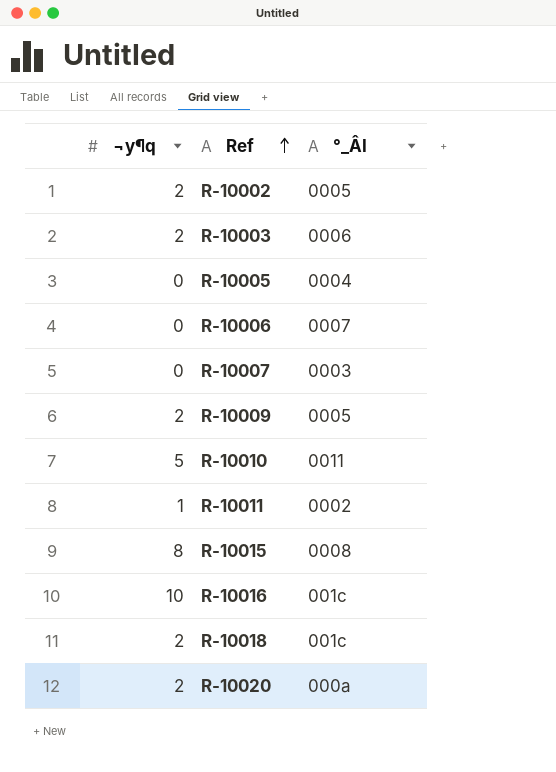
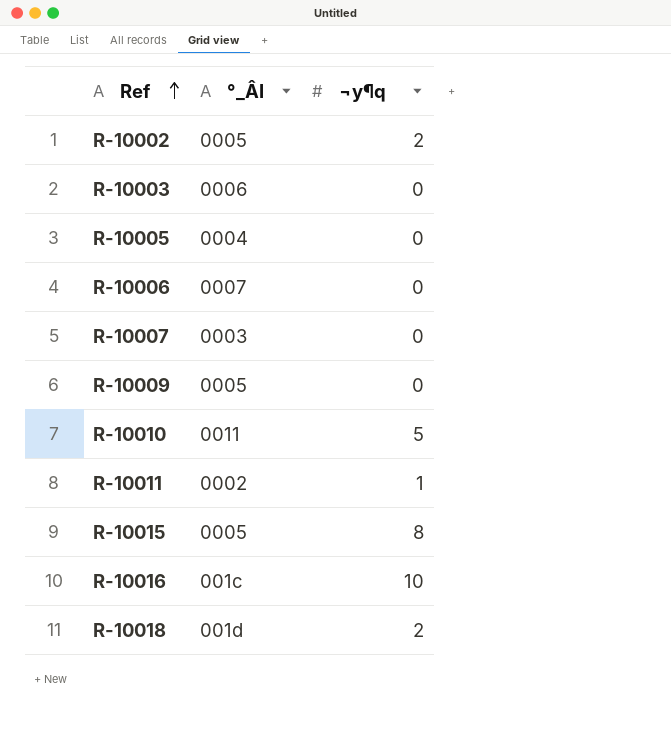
column ¬y¶q | position: 1 -> 3
row R-10020: 2 | 000a -> none
R-10003 | ¬y¶q: 2 -> 0
R-10009 | ¬y¶q: 2 -> 0
R-10015 | °_ÂI: 0008 -> 0005
R-10018 | °_ÂI: 001c -> 001d

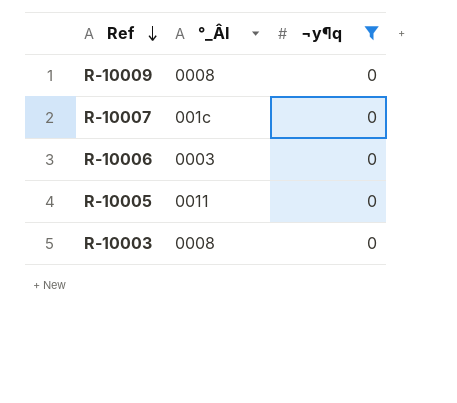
filter: none -> ¬y¶q = 0
row order: Ref ascending -> Ref descending
R-10009 | °_ÂI: 0005 -> 0008
R-10007 | °_ÂI: 0003 -> 001c
R-10006 | °_ÂI: 0007 -> 0003
R-10005 | °_ÂI: 0004 -> 0011
R-10003 | °_ÂI: 0006 -> 0008

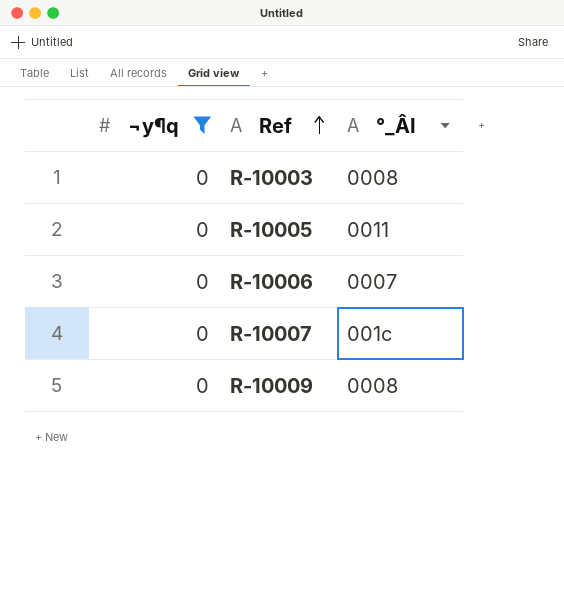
row order: Ref descending -> Ref ascending
column ¬y¶q | position: 3 -> 1
R-10006 | °_ÂI: 0003 -> 0007

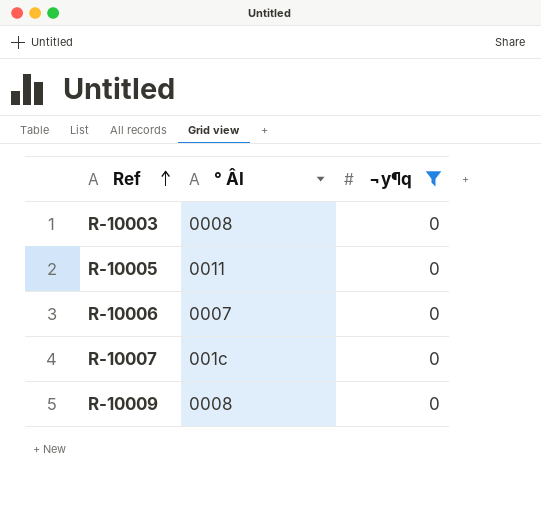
column name: °_ÂI -> ° ÂI
column ¬y¶q | position: 1 -> 3

